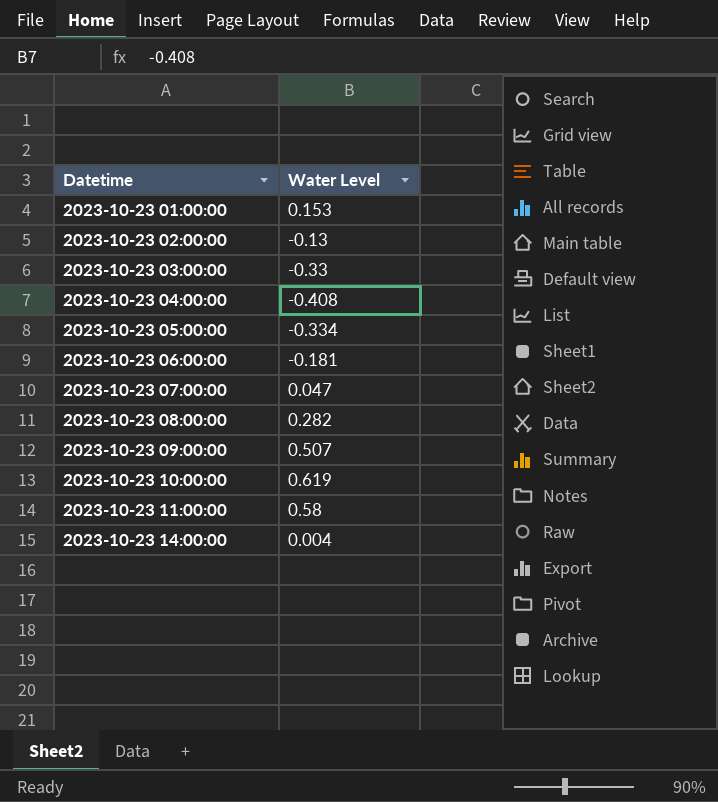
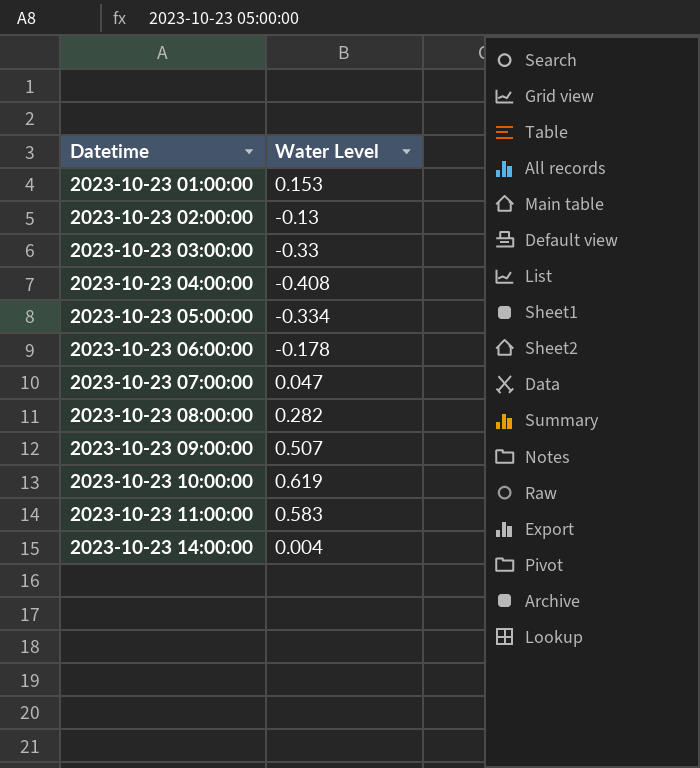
2023-10-23 06:00:00 | Water Level: -0.181 -> -0.178
2023-10-23 11:00:00 | Water Level: 0.58 -> 0.583

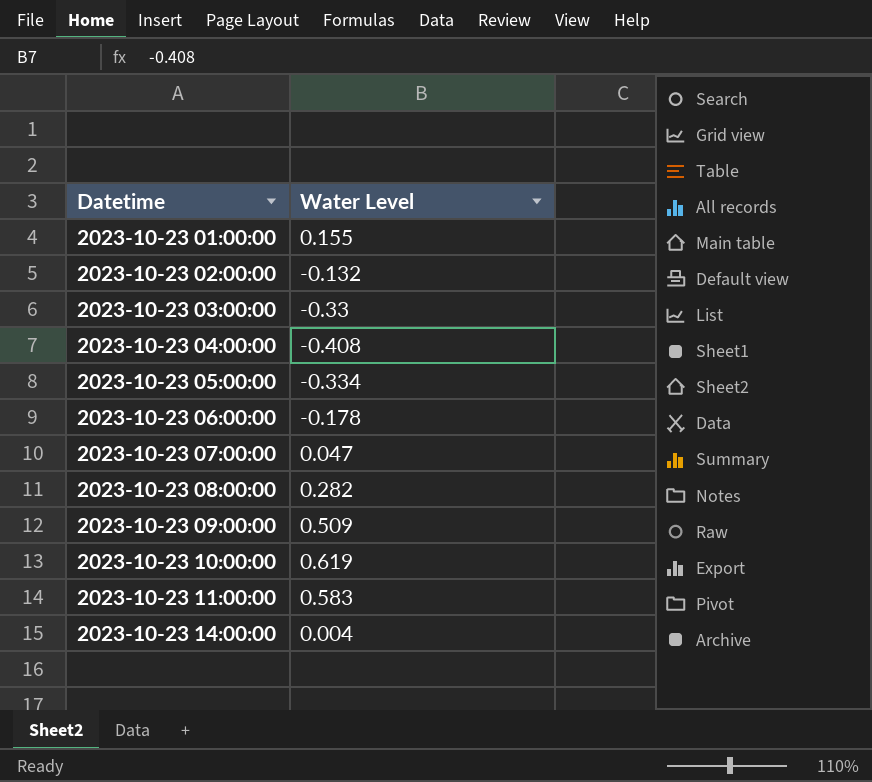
2023-10-23 01:00:00 | Water Level: 0.153 -> 0.155
2023-10-23 02:00:00 | Water Level: -0.13 -> -0.132
2023-10-23 09:00:00 | Water Level: 0.507 -> 0.509

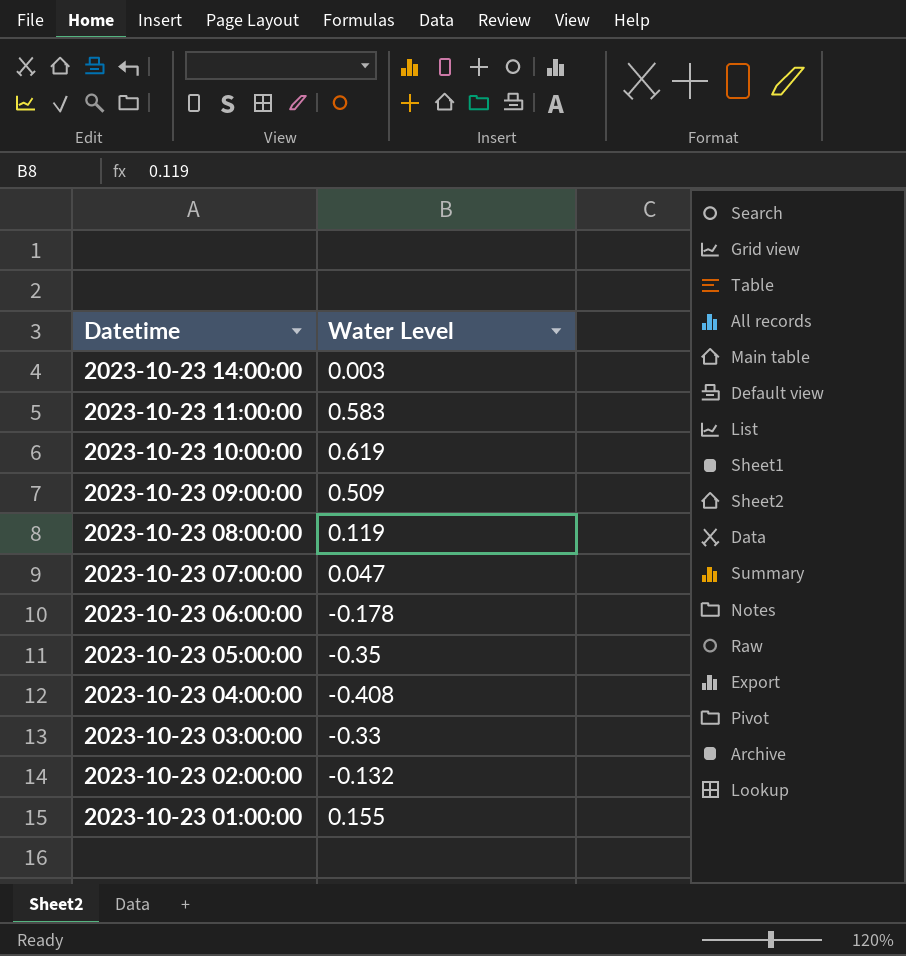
row order: Datetime ascending -> Datetime descending
2023-10-23 14:00:00 | Water Level: 0.004 -> 0.003
2023-10-23 08:00:00 | Water Level: 0.282 -> 0.119
2023-10-23 05:00:00 | Water Level: -0.334 -> -0.35

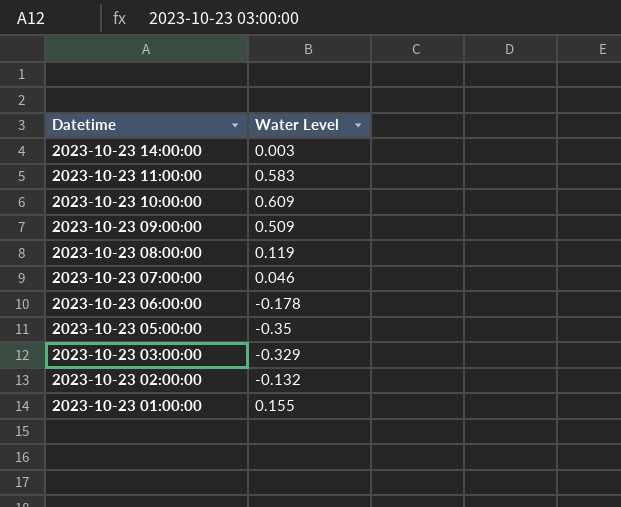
row 2023-10-23 04:00:00: -0.408 -> none
2023-10-23 10:00:00 | Water Level: 0.619 -> 0.609
2023-10-23 07:00:00 | Water Level: 0.047 -> 0.046
2023-10-23 03:00:00 | Water Level: -0.33 -> -0.329

